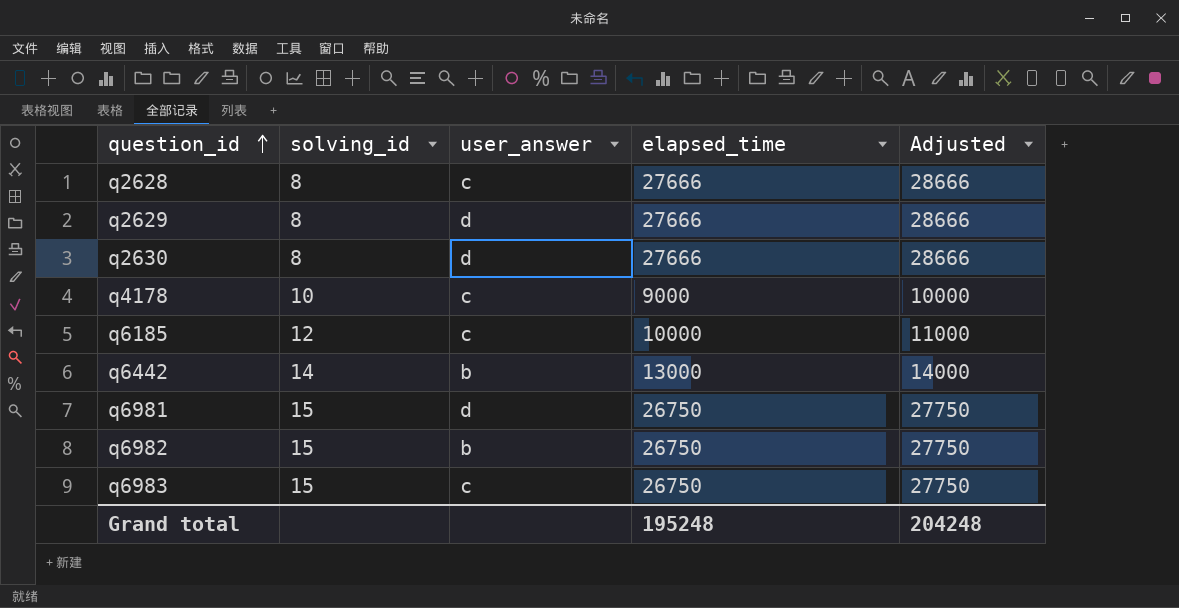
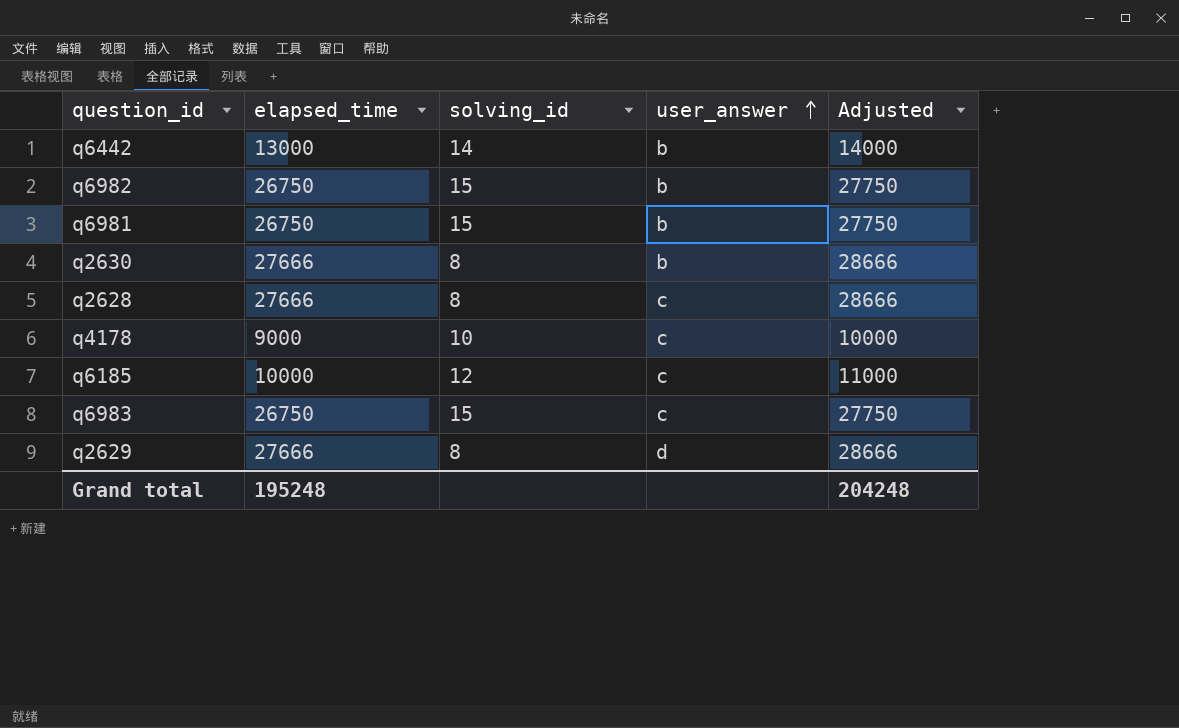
row order: question_id ascending -> user_answer ascending
column elapsed_time | position: 4 -> 2
q6981 | user_answer: d -> b
q2630 | user_answer: d -> b

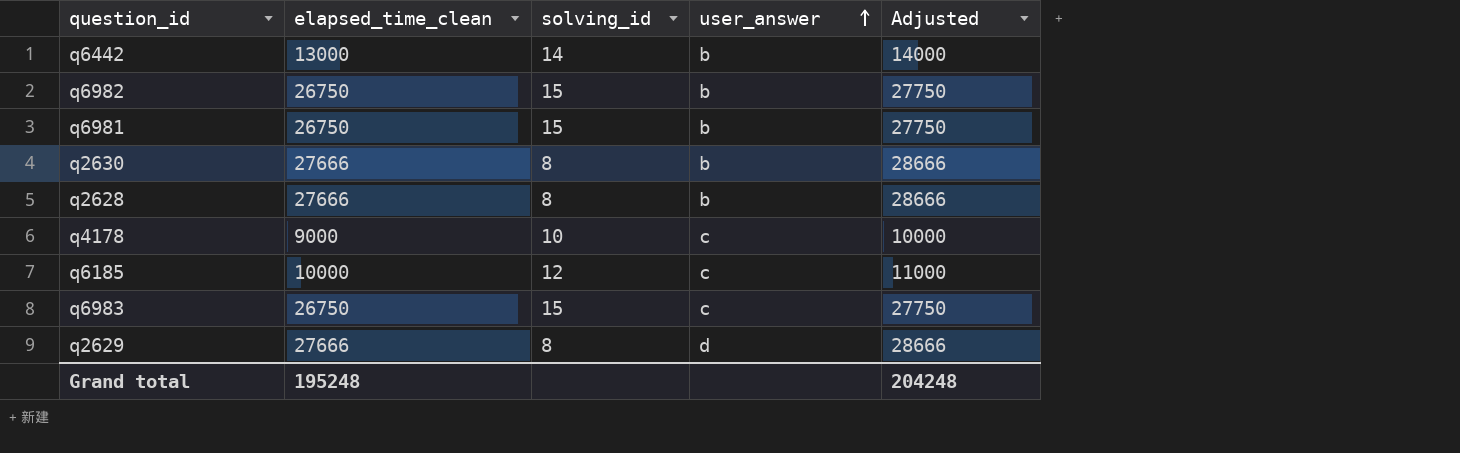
column name: elapsed_time -> elapsed_time_clean
q2628 | user_answer: c -> b

